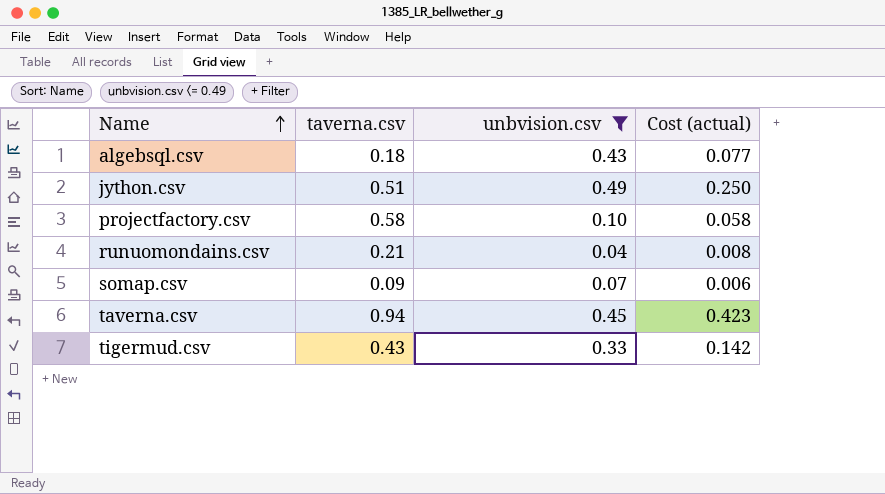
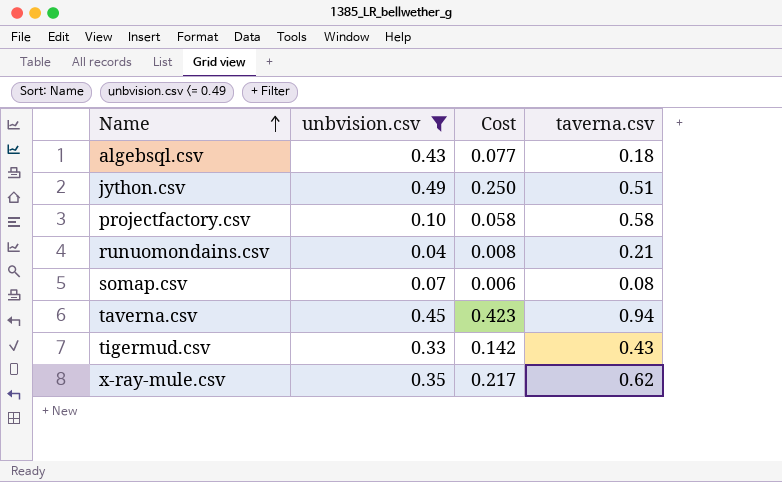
column name: Cost (actual) -> Cost
column taverna.csv | position: 2 -> 4
somap.csv | taverna.csv: 0.09 -> 0.08
row x-ray-mule.csv: none -> 0.35 | 0.217 | 0.62

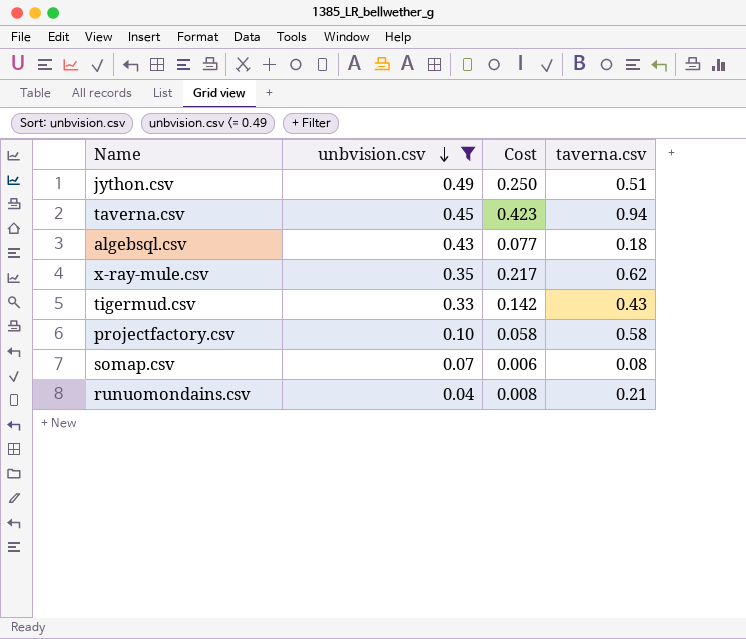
row order: Name ascending -> unbvision.csv descending

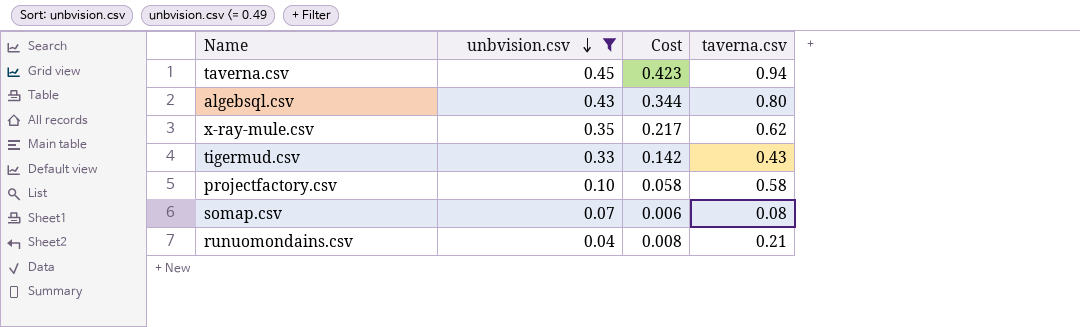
row jython.csv: 0.49 | 0.250 | 0.51 -> none
algebsql.csv | Cost: 0.077 -> 0.344
algebsql.csv | taverna.csv: 0.18 -> 0.80

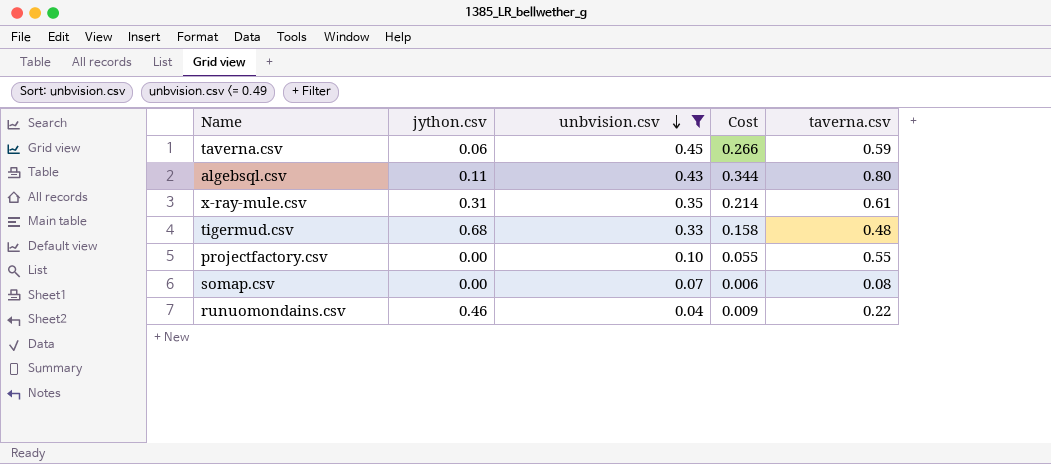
column jython.csv | position: none -> 2
taverna.csv | Cost: 0.423 -> 0.266
taverna.csv | taverna.csv: 0.94 -> 0.59
x-ray-mule.csv | Cost: 0.217 -> 0.214
x-ray-mule.csv | taverna.csv: 0.62 -> 0.61
tigermud.csv | Cost: 0.142 -> 0.158
tigermud.csv | taverna.csv: 0.43 -> 0.48
projectfactory.csv | Cost: 0.058 -> 0.055
projectfactory.csv | taverna.csv: 0.58 -> 0.55
runuomondains.csv | Cost: 0.008 -> 0.009
runuomondains.csv | taverna.csv: 0.21 -> 0.22

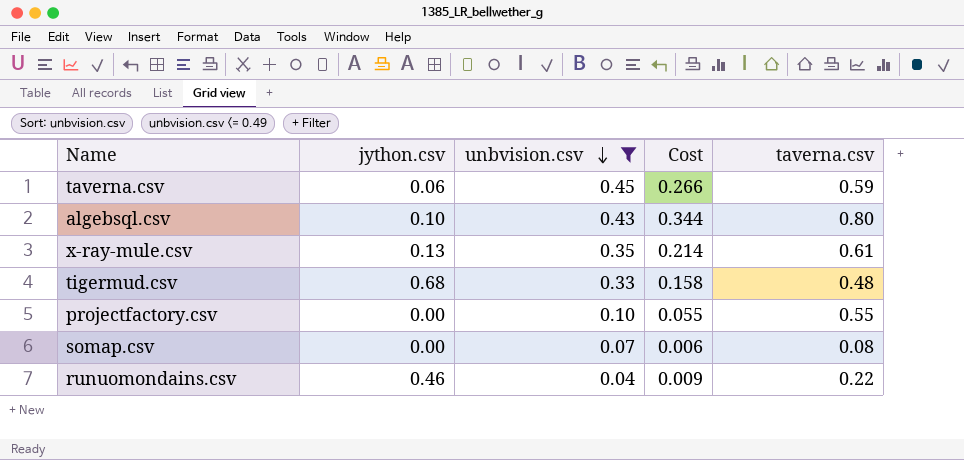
algebsql.csv | jython.csv: 0.11 -> 0.10
x-ray-mule.csv | jython.csv: 0.31 -> 0.13

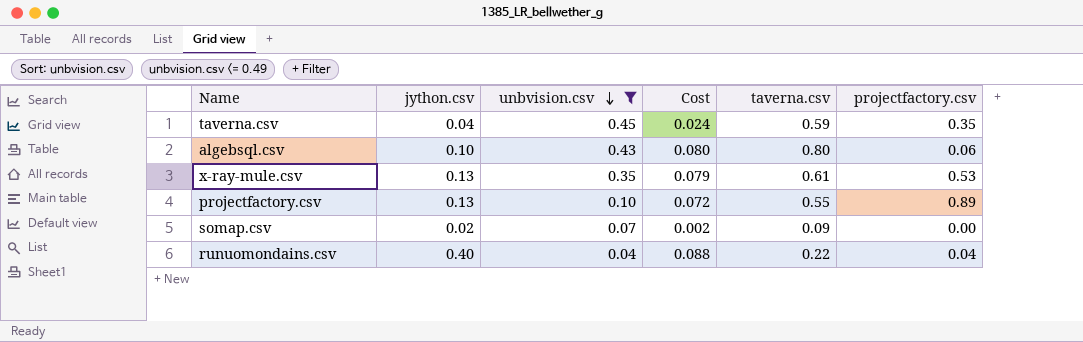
column Cost | formula: [unbvision.csv] * [taverna.csv] -> [jython.csv] * [taverna.csv]
column projectfactory.csv | position: none -> 6
row tigermud.csv: 0.68 | 0.33 | 0.158 | 0.48 -> none
taverna.csv | jython.csv: 0.06 -> 0.04
projectfactory.csv | jython.csv: 0.00 -> 0.13
somap.csv | jython.csv: 0.00 -> 0.02
somap.csv | taverna.csv: 0.08 -> 0.09
runuomondains.csv | jython.csv: 0.46 -> 0.40

